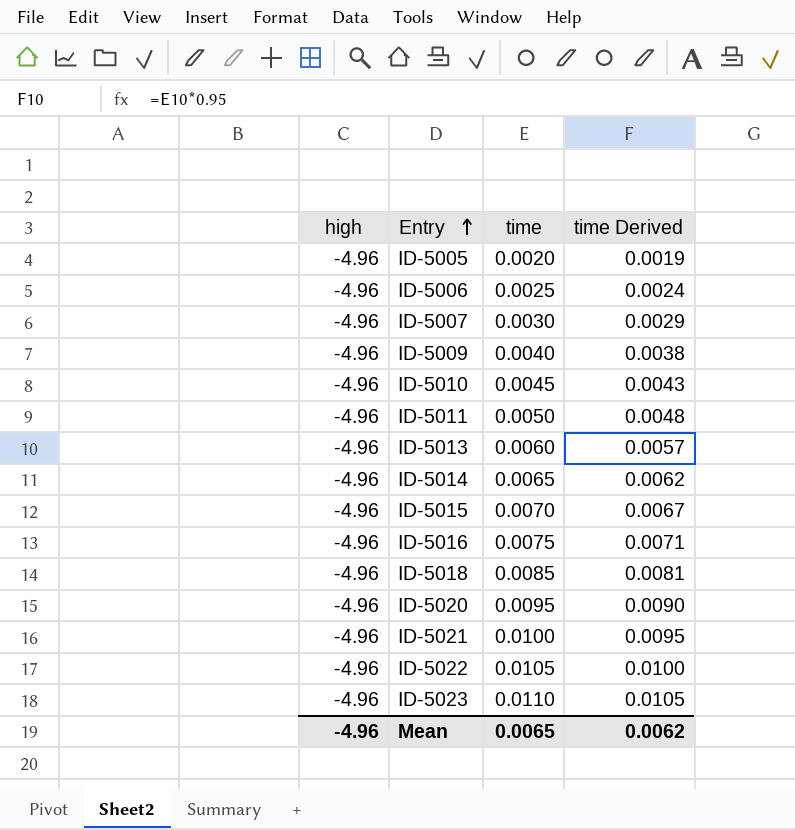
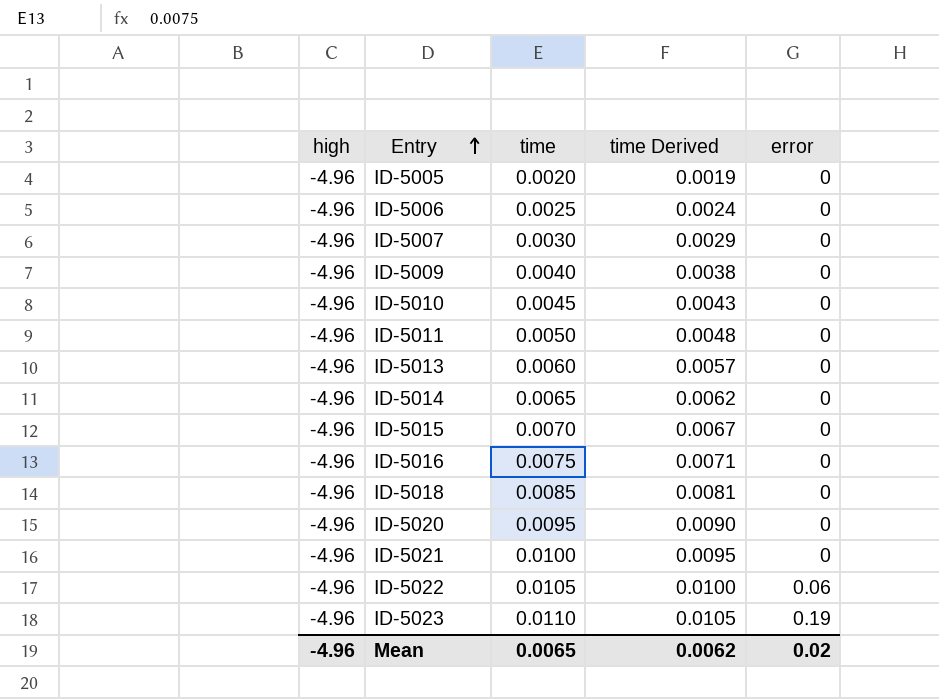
column error | position: none -> 5

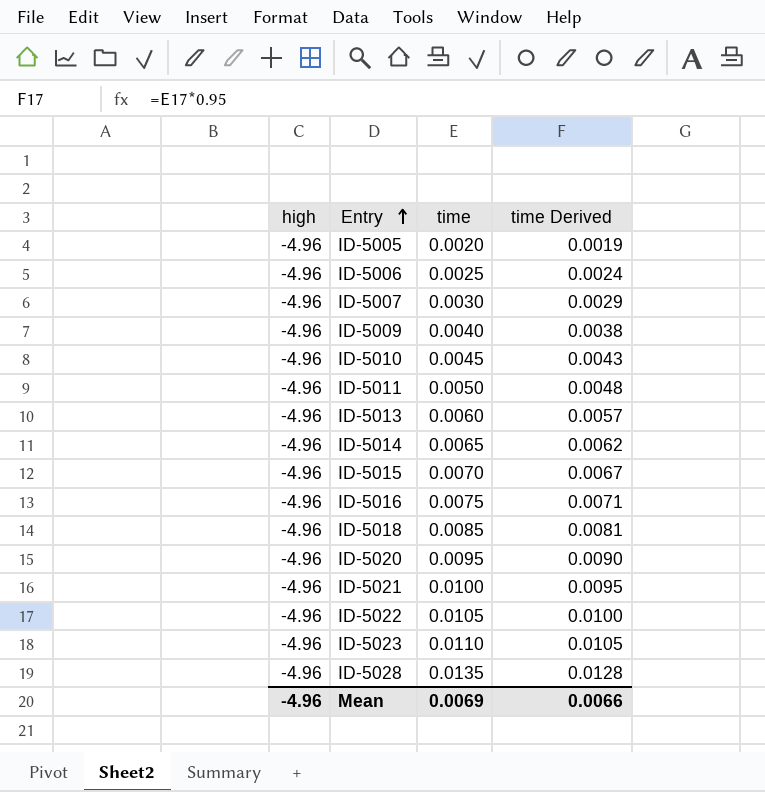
column error | position: 5 -> none
row ID-5028: none -> -4.96 | 0.0135 | 0.0128
Mean | time: 0.0065 -> 0.0069
Mean | time Derived: 0.0062 -> 0.0066

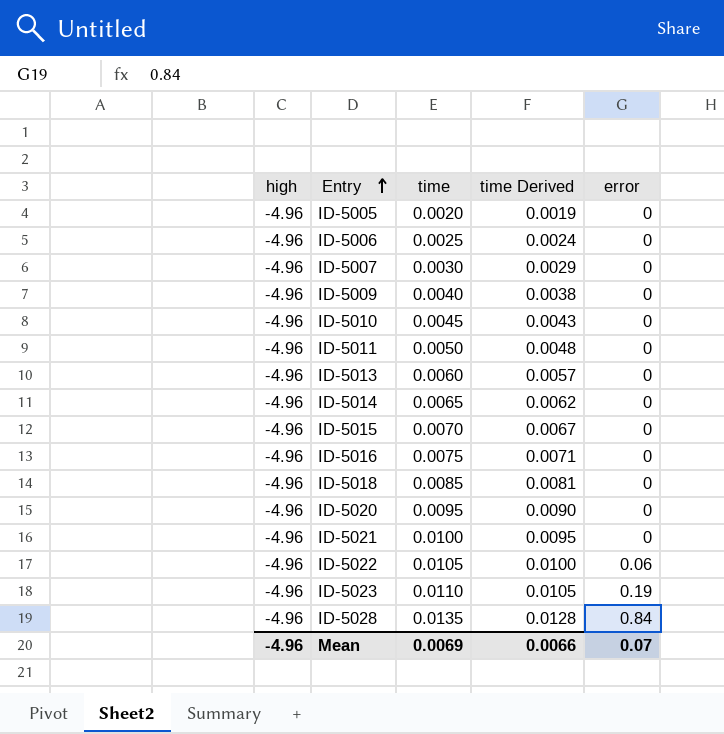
column error | position: none -> 5

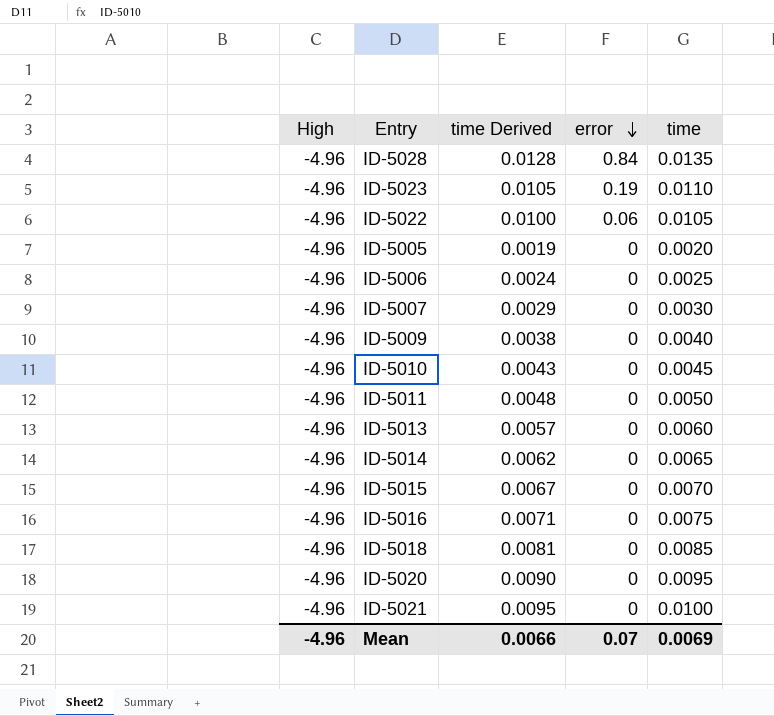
row order: Entry ascending -> error descending
column name: high -> High
column time | position: 3 -> 5

